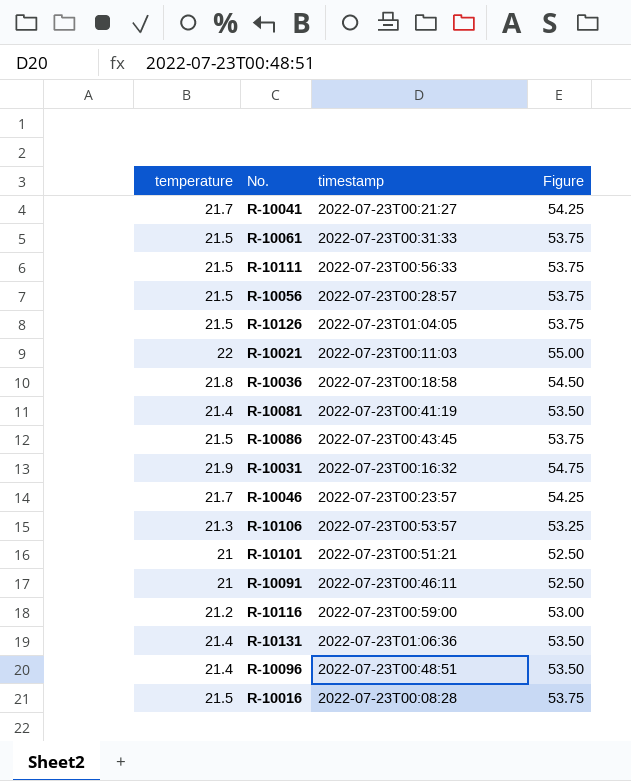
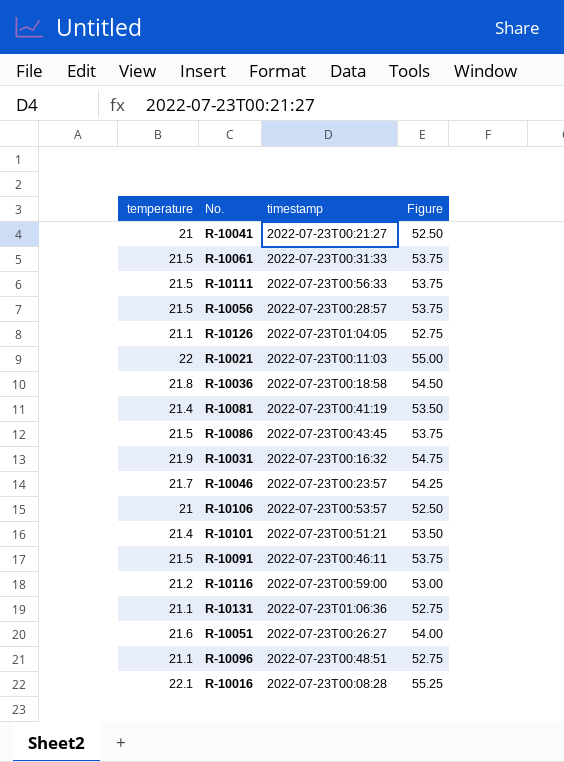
R-10041 | temperature: 21.7 -> 21
R-10041 | Figure: 54.25 -> 52.50
R-10126 | temperature: 21.5 -> 21.1
R-10126 | Figure: 53.75 -> 52.75
R-10106 | temperature: 21.3 -> 21
R-10106 | Figure: 53.25 -> 52.50
R-10101 | temperature: 21 -> 21.4
R-10101 | Figure: 52.50 -> 53.50
R-10091 | temperature: 21 -> 21.5
R-10091 | Figure: 52.50 -> 53.75
R-10131 | temperature: 21.4 -> 21.1
R-10131 | Figure: 53.50 -> 52.75
row R-10051: none -> 21.6 | 2022-07-23T00:26:27 | 54.00
R-10096 | temperature: 21.4 -> 21.1
R-10096 | Figure: 53.50 -> 52.75
R-10016 | temperature: 21.5 -> 22.1
R-10016 | Figure: 53.75 -> 55.25

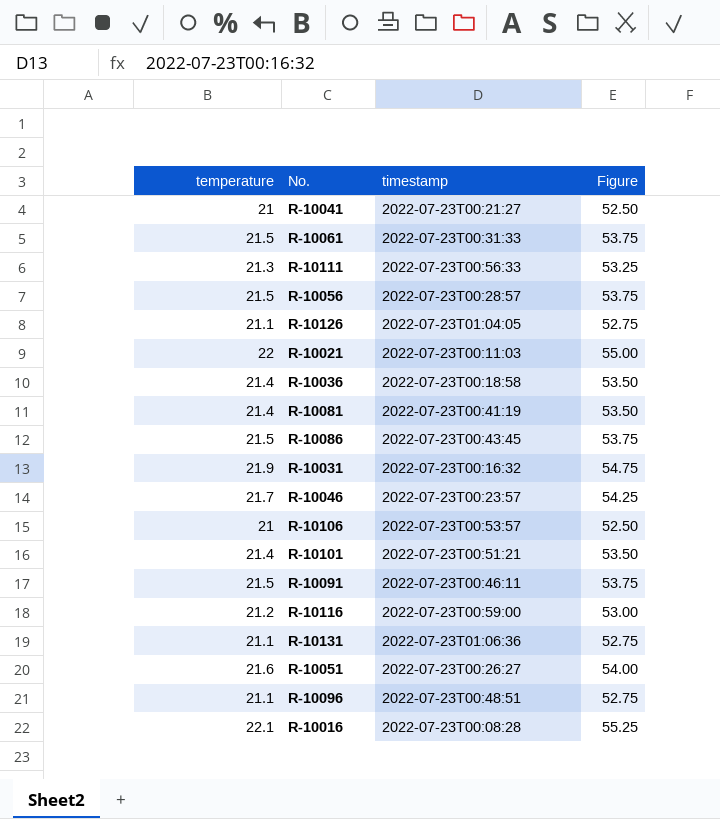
R-10111 | temperature: 21.5 -> 21.3
R-10111 | Figure: 53.75 -> 53.25
R-10036 | temperature: 21.8 -> 21.4
R-10036 | Figure: 54.50 -> 53.50

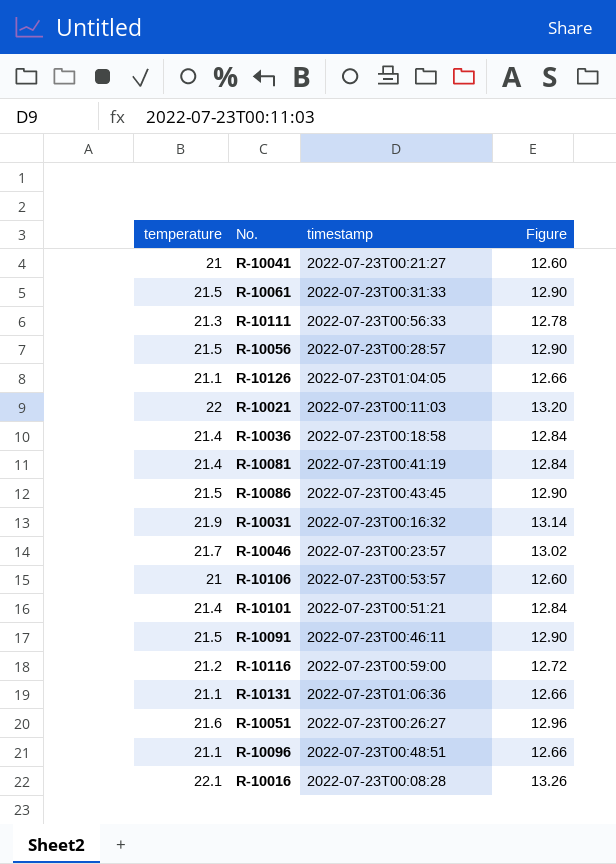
column Figure | formula: [temperature] * 2.5 -> [temperature] * 0.6

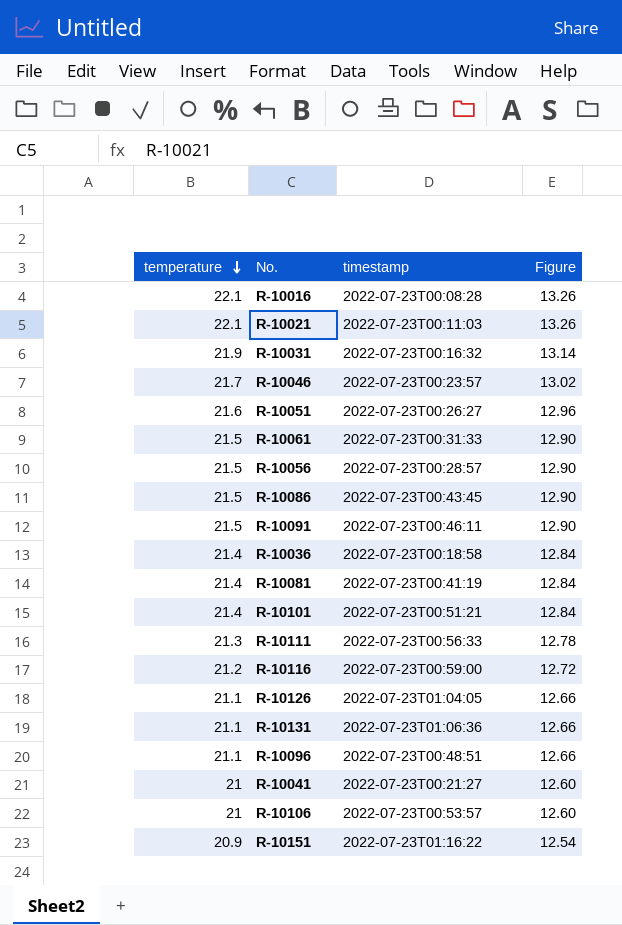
row order: none -> temperature descending
R-10021 | temperature: 22 -> 22.1
R-10021 | Figure: 13.20 -> 13.26
row R-10151: none -> 20.9 | 2022-07-23T01:16:22 | 12.54

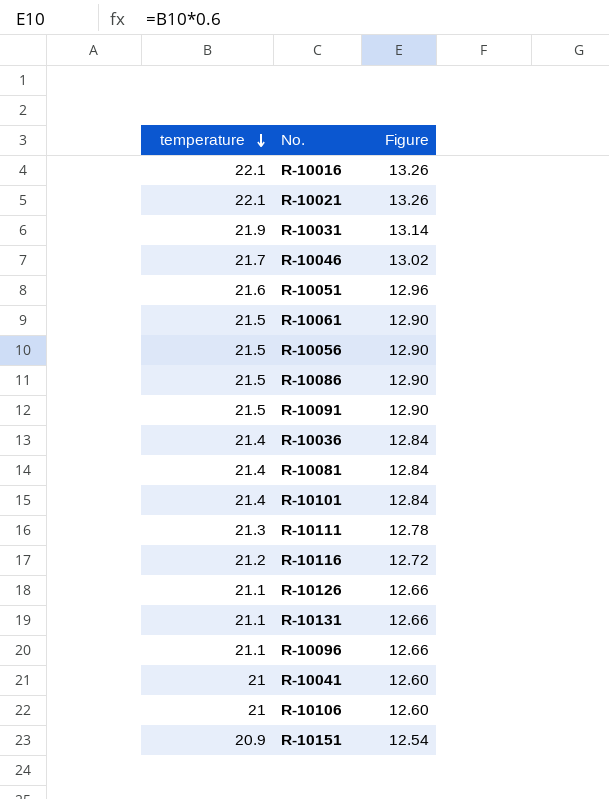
column timestamp | position: 3 -> none

